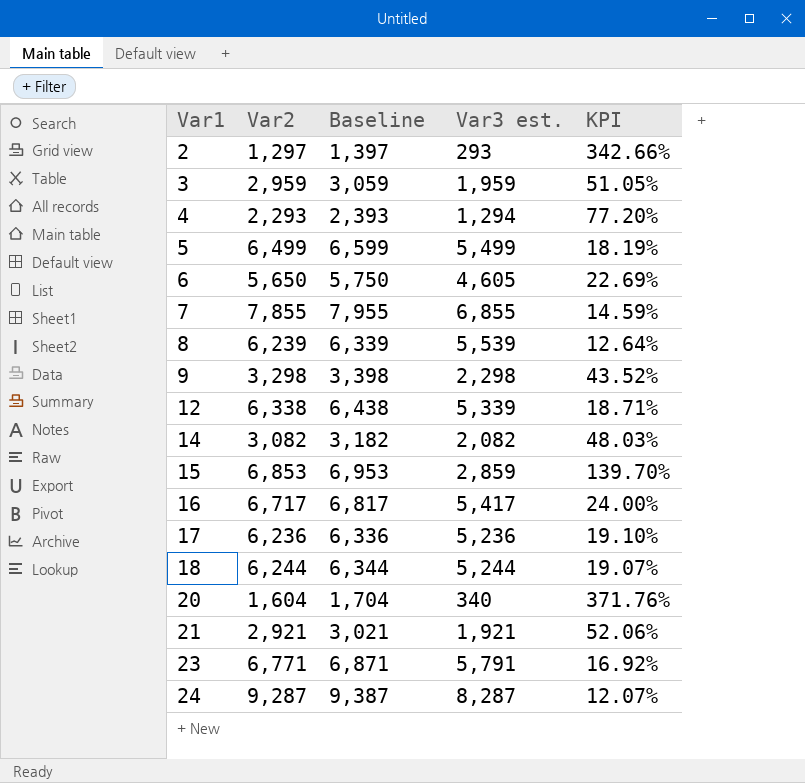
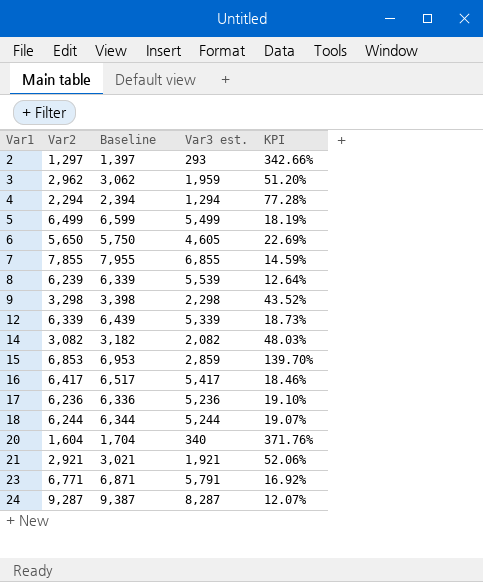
3 | Var2: 2,959 -> 2,962
3 | Baseline: 3,059 -> 3,062
3 | KPI: 51.05% -> 51.20%
4 | Var2: 2,293 -> 2,294
4 | Baseline: 2,393 -> 2,394
4 | KPI: 77.20% -> 77.28%
12 | Var2: 6,338 -> 6,339
12 | Baseline: 6,438 -> 6,439
12 | KPI: 18.71% -> 18.73%
16 | Var2: 6,717 -> 6,417
16 | Baseline: 6,817 -> 6,517
16 | KPI: 24.00% -> 18.46%

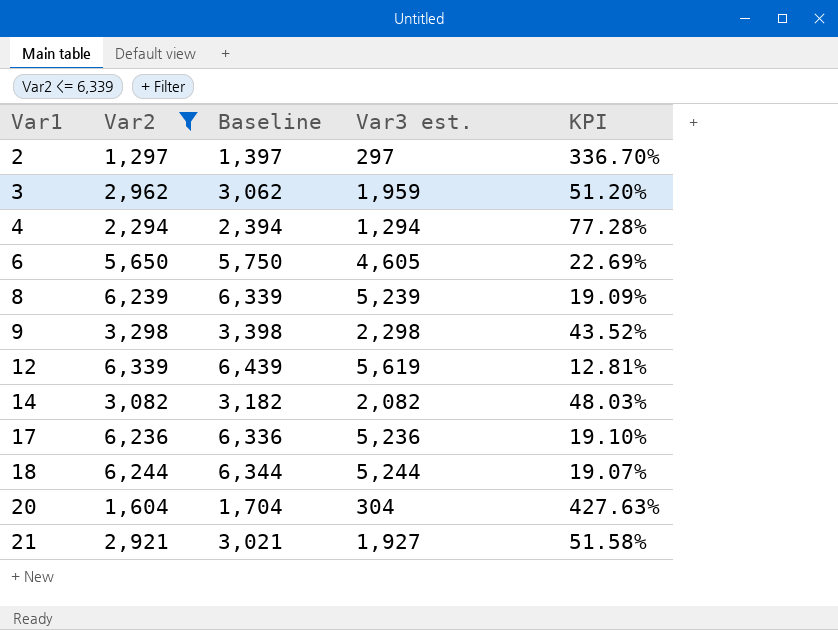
filter: none -> Var2 <= 6,339
2 | Var3 est.: 293 -> 297
2 | KPI: 342.66% -> 336.70%
8 | Var3 est.: 5,539 -> 5,239
8 | KPI: 12.64% -> 19.09%
12 | Var3 est.: 5,339 -> 5,619
12 | KPI: 18.73% -> 12.81%
20 | Var3 est.: 340 -> 304
20 | KPI: 371.76% -> 427.63%
21 | Var3 est.: 1,921 -> 1,927
21 | KPI: 52.06% -> 51.58%

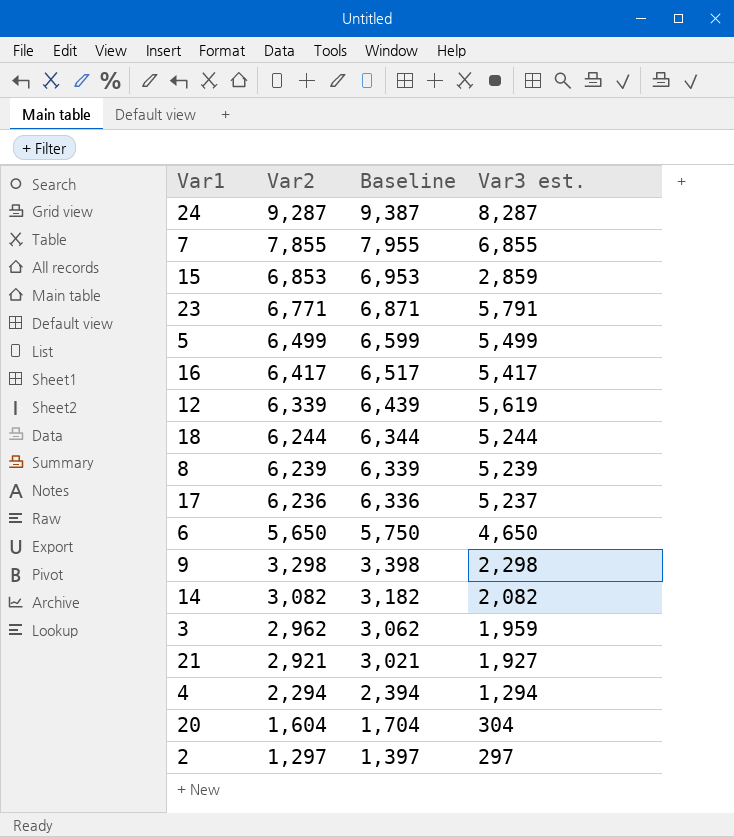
filter: Var2 <= 6,339 -> none
row order: Var1 ascending -> Var2 descending
column KPI | formula: ([Var2] - [Var3 est.]) / [Var3 est.] -> none
17 | Var3 est.: 5,236 -> 5,237
6 | Var3 est.: 4,605 -> 4,650

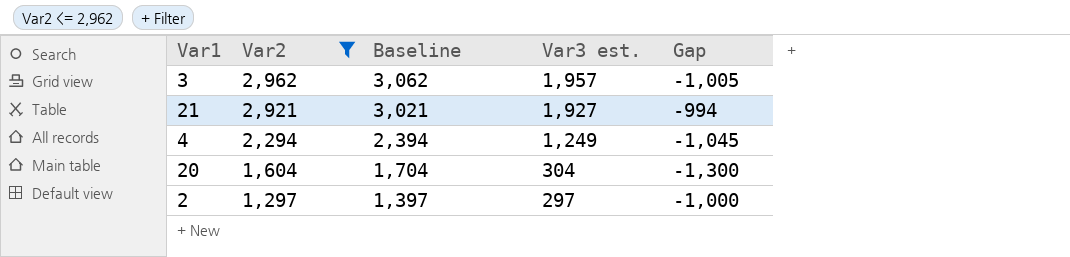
filter: none -> Var2 <= 2,962
column Gap | formula: none -> [Var3 est.] - [Var2]
3 | Var3 est.: 1,959 -> 1,957
4 | Var3 est.: 1,294 -> 1,249

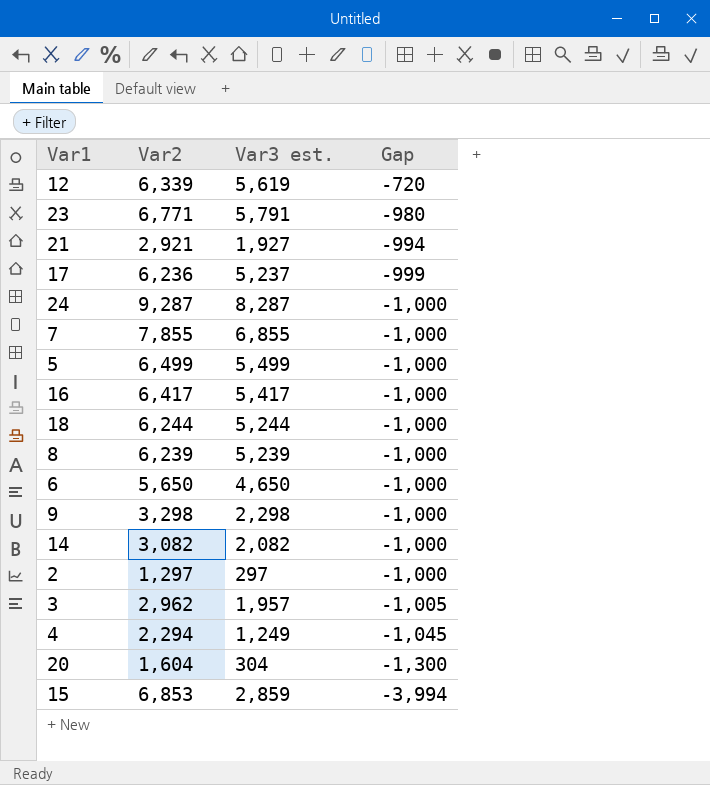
filter: Var2 <= 2,962 -> none
row order: Var2 descending -> Gap descending
column Baseline | formula: [Var2] + 100 -> none

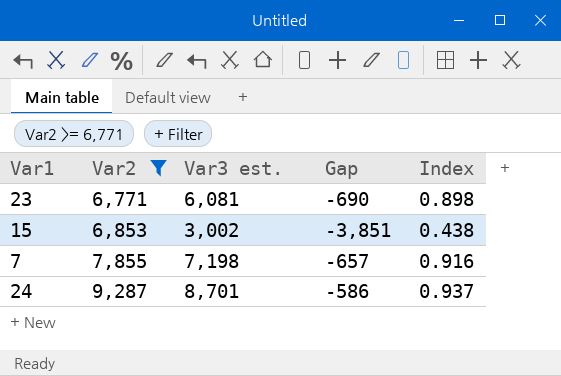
filter: none -> Var2 >= 6,771
row order: Gap descending -> Var2 ascending
column Index | formula: none -> [Var3 est.] / [Var2]
23 | Var3 est.: 5,791 -> 6,081
23 | Gap: -980 -> -690
15 | Var3 est.: 2,859 -> 3,002
15 | Gap: -3,994 -> -3,851
7 | Var3 est.: 6,855 -> 7,198
7 | Gap: -1,000 -> -657
24 | Var3 est.: 8,287 -> 8,701
24 | Gap: -1,000 -> -586

